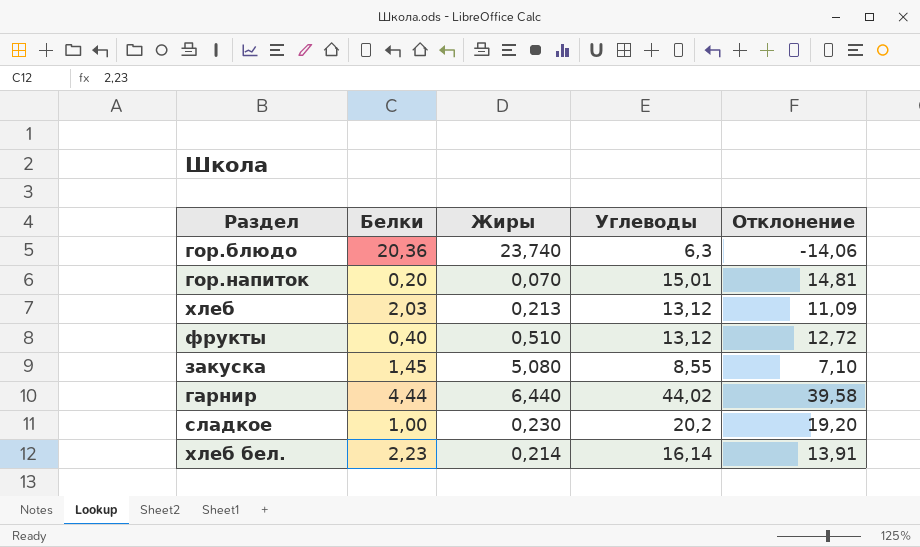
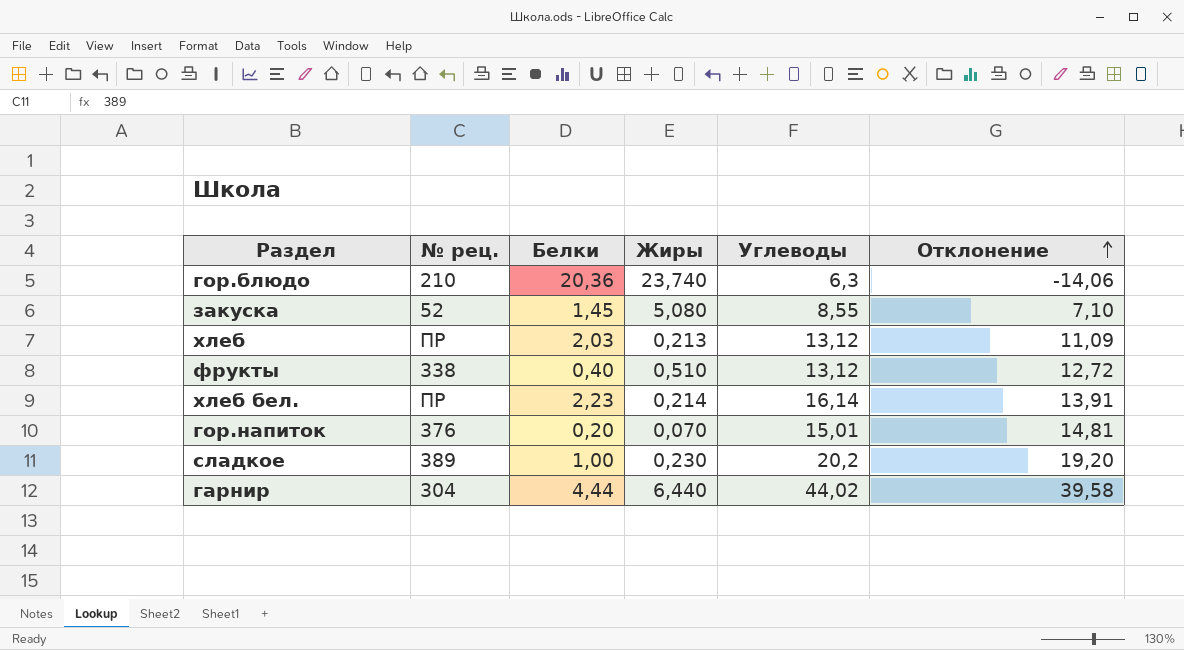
row order: none -> Отклонение ascending
column № рец. | position: none -> 2

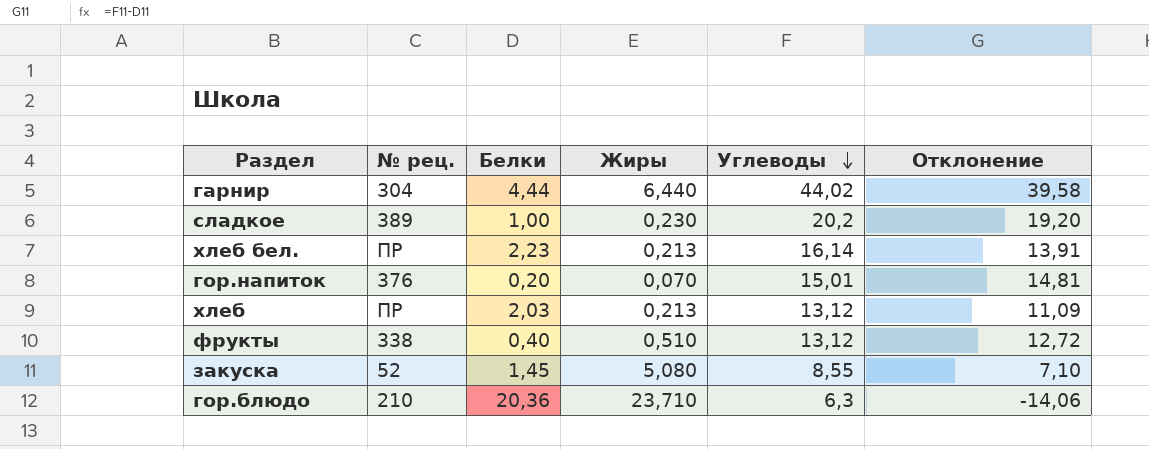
row order: Отклонение ascending -> Углеводы descending
хлеб бел. | Жиры: 0,214 -> 0,213
гор.блюдо | Жиры: 23,740 -> 23,710

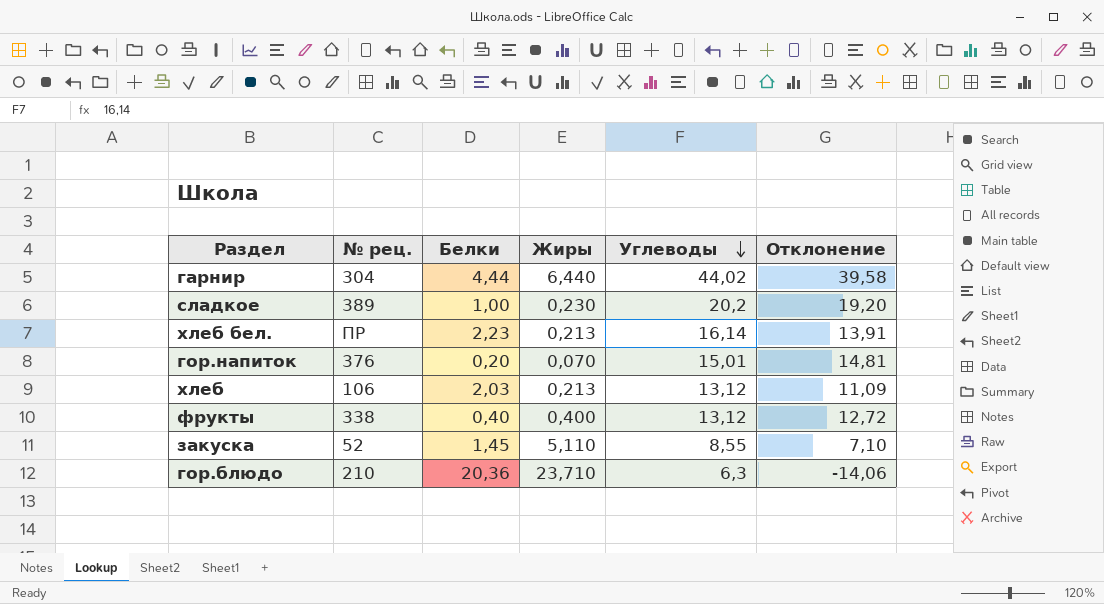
хлеб | № рец.: ПР -> 106
фрукты | Жиры: 0,510 -> 0,400
закуска | Жиры: 5,080 -> 5,110

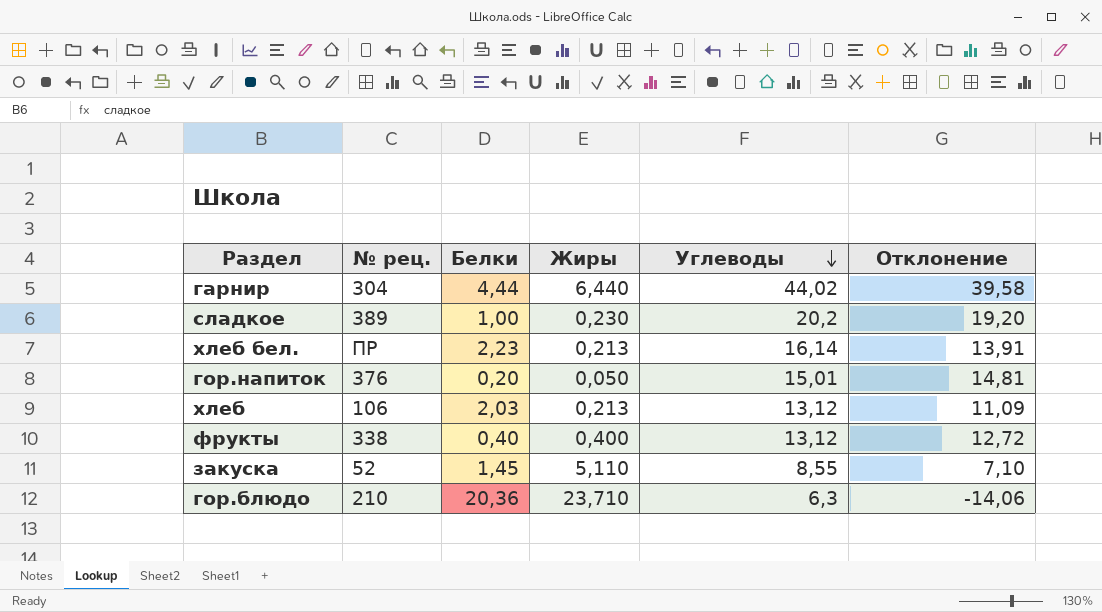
гор.напиток | Жиры: 0,070 -> 0,050

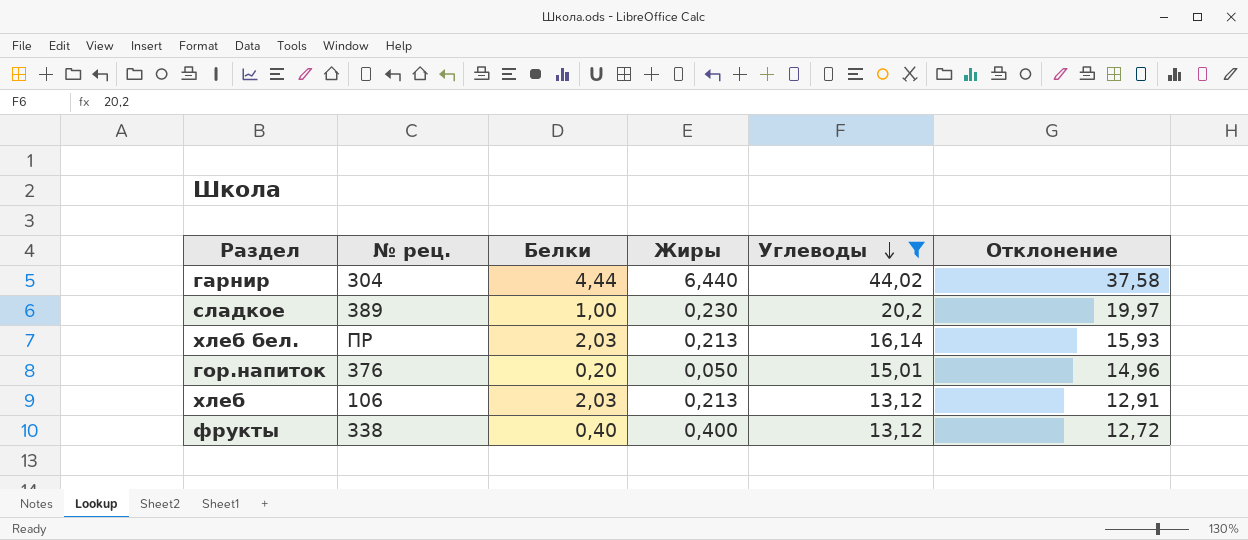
filter: none -> Углеводы >= 13,12
column Отклонение | formula: [Углеводы] - [Белки] -> [Углеводы] - [Жиры]
хлеб бел. | Белки: 2,23 -> 2,03

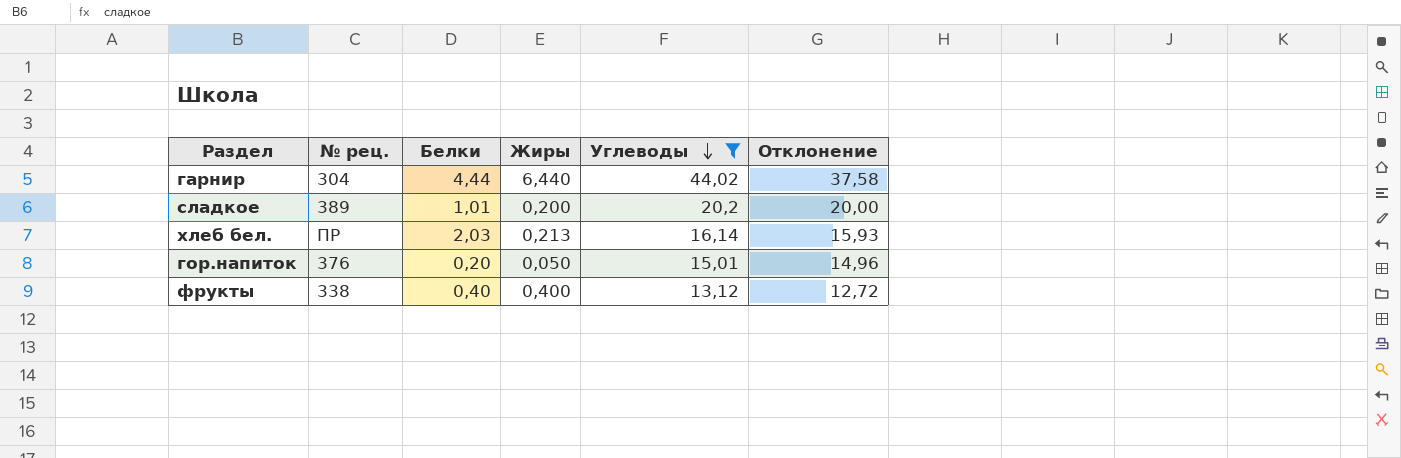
row хлеб: 106 | 2,03 | 0,213 | 13,12 | 12,91 -> none
сладкое | Белки: 1,00 -> 1,01
сладкое | Жиры: 0,230 -> 0,200
сладкое | Отклонение: 19,97 -> 20,00

